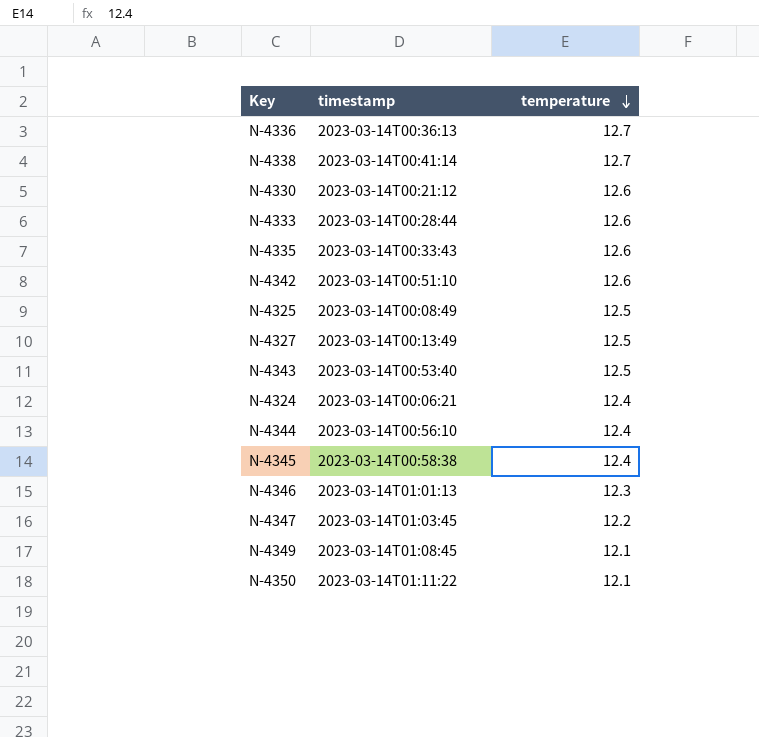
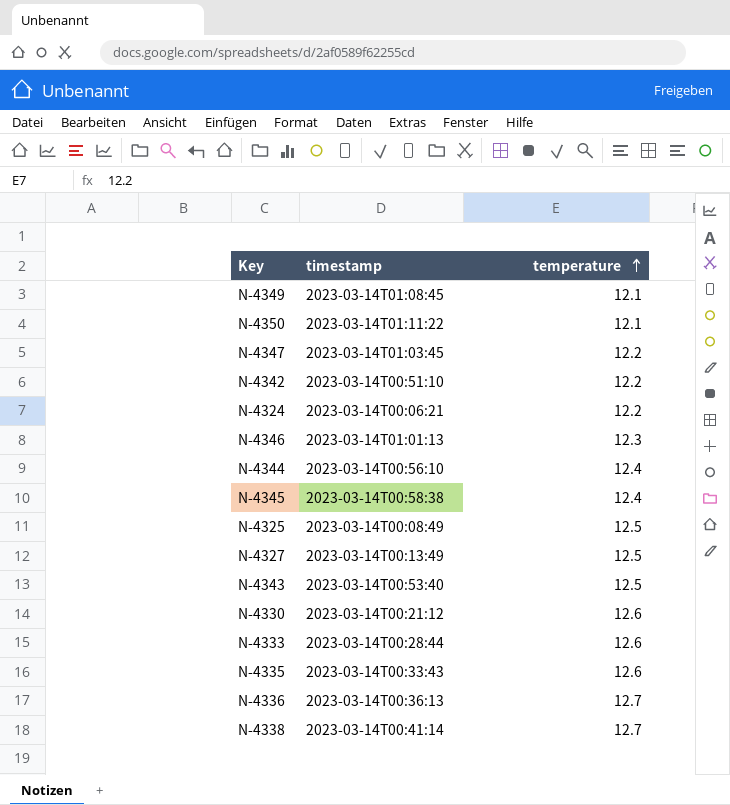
row order: temperature descending -> temperature ascending
N-4342 | temperature: 12.6 -> 12.2
N-4324 | temperature: 12.4 -> 12.2

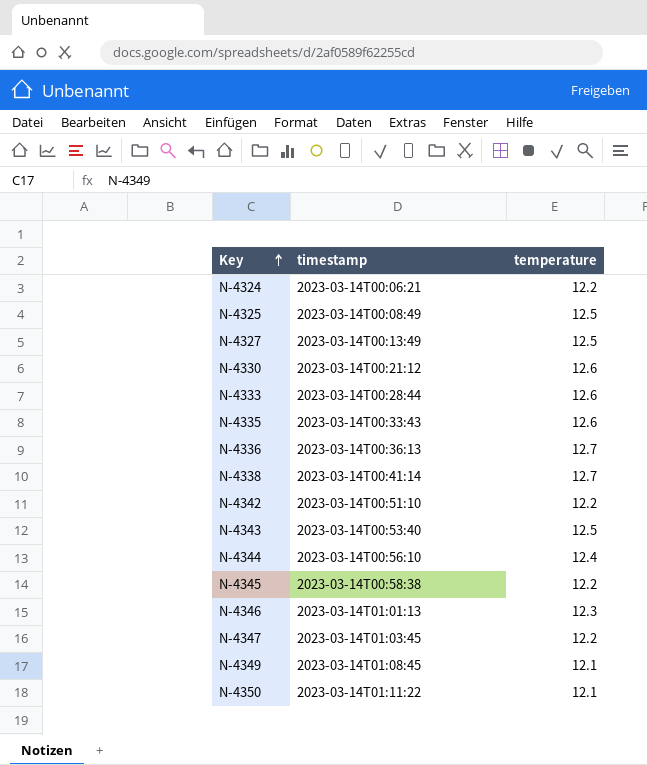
row order: temperature ascending -> Key ascending
N-4345 | temperature: 12.4 -> 12.2

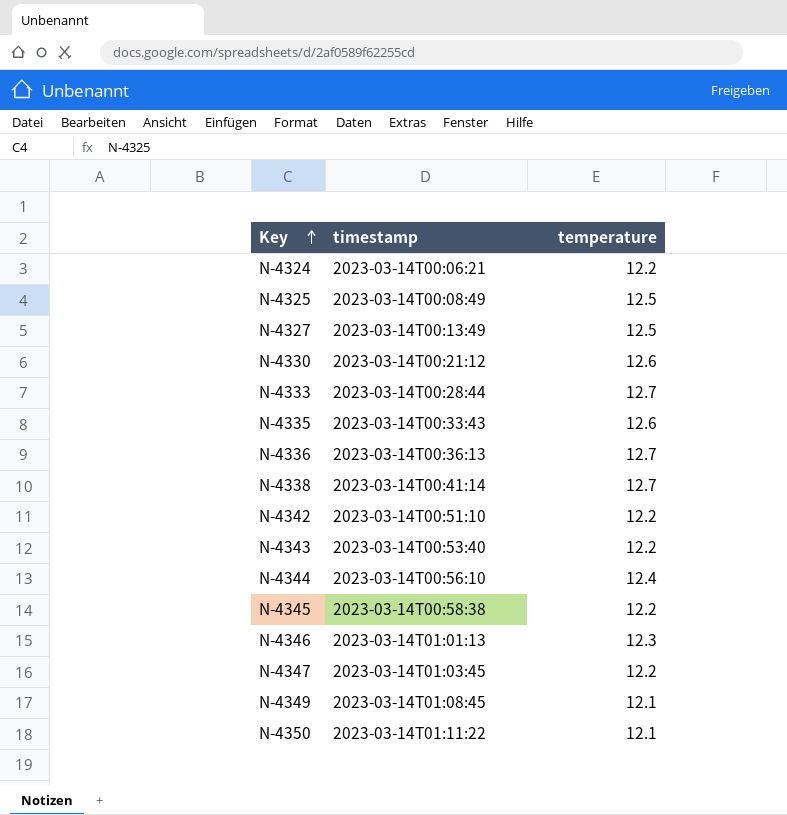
N-4333 | temperature: 12.6 -> 12.7
N-4343 | temperature: 12.5 -> 12.2

